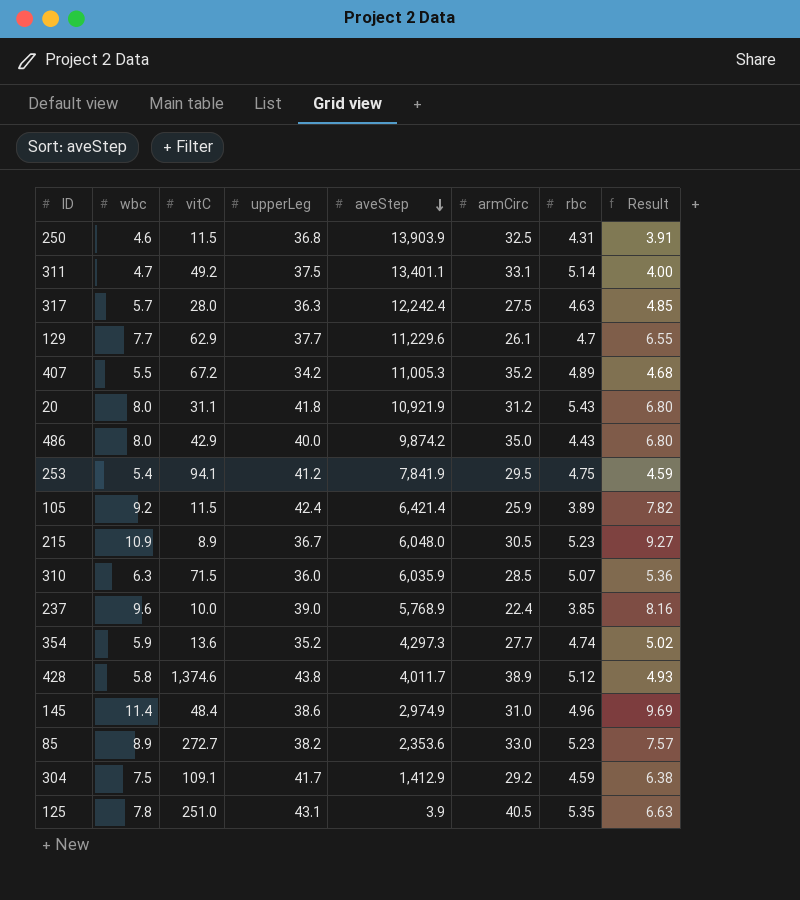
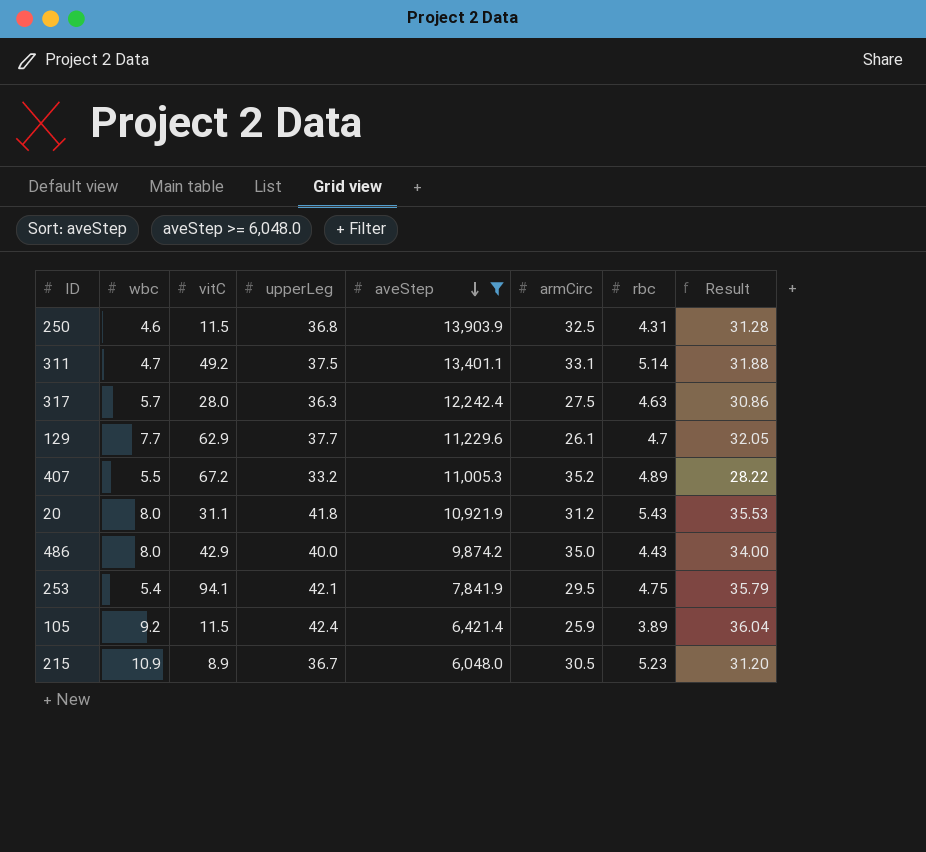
filter: none -> aveStep >= 6,048.0
column Result | formula: [wbc] * 0.85 -> [upperLeg] * 0.85
407 | upperLeg: 34.2 -> 33.2
253 | upperLeg: 41.2 -> 42.1

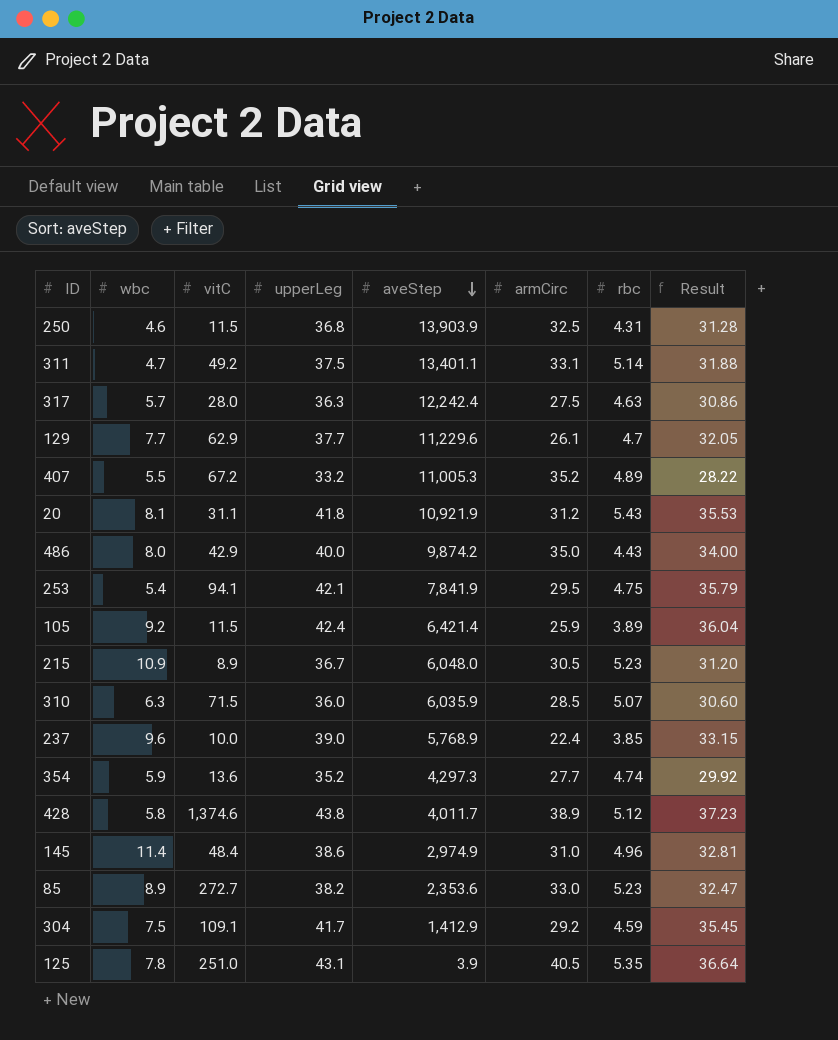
filter: aveStep >= 6,048.0 -> none
20 | wbc: 8.0 -> 8.1

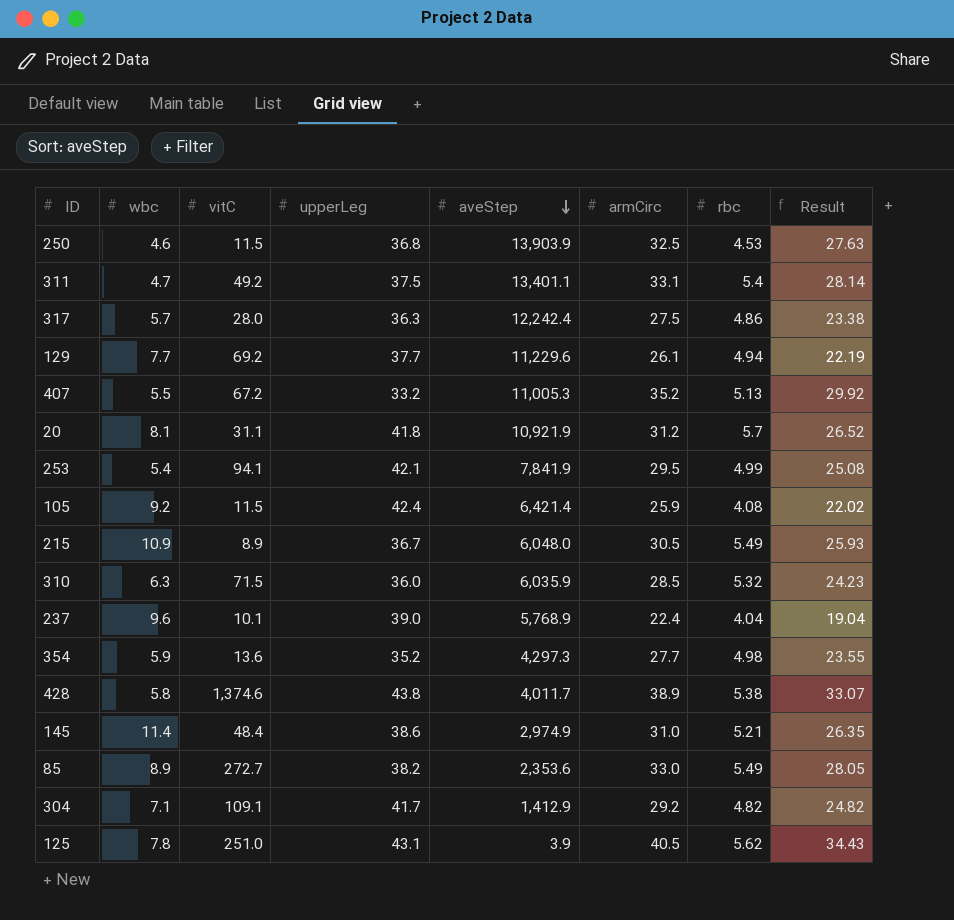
column Result | formula: [upperLeg] * 0.85 -> [armCirc] * 0.85
row 486: 8.0 | 42.9 | 40.0 | 9,874.2 | 35.0 | 4.43 | 34.00 -> none
250 | rbc: 4.31 -> 4.53
311 | rbc: 5.14 -> 5.4
317 | rbc: 4.63 -> 4.86
129 | vitC: 62.9 -> 69.2
129 | rbc: 4.7 -> 4.94
407 | rbc: 4.89 -> 5.13
20 | rbc: 5.43 -> 5.7
253 | rbc: 4.75 -> 4.99
105 | rbc: 3.89 -> 4.08
215 | rbc: 5.23 -> 5.49
310 | rbc: 5.07 -> 5.32
237 | vitC: 10.0 -> 10.1
237 | rbc: 3.85 -> 4.04
354 | rbc: 4.74 -> 4.98
428 | rbc: 5.12 -> 5.38
145 | rbc: 4.96 -> 5.21
85 | rbc: 5.23 -> 5.49
304 | wbc: 7.5 -> 7.1
304 | rbc: 4.59 -> 4.82
125 | rbc: 5.35 -> 5.62

